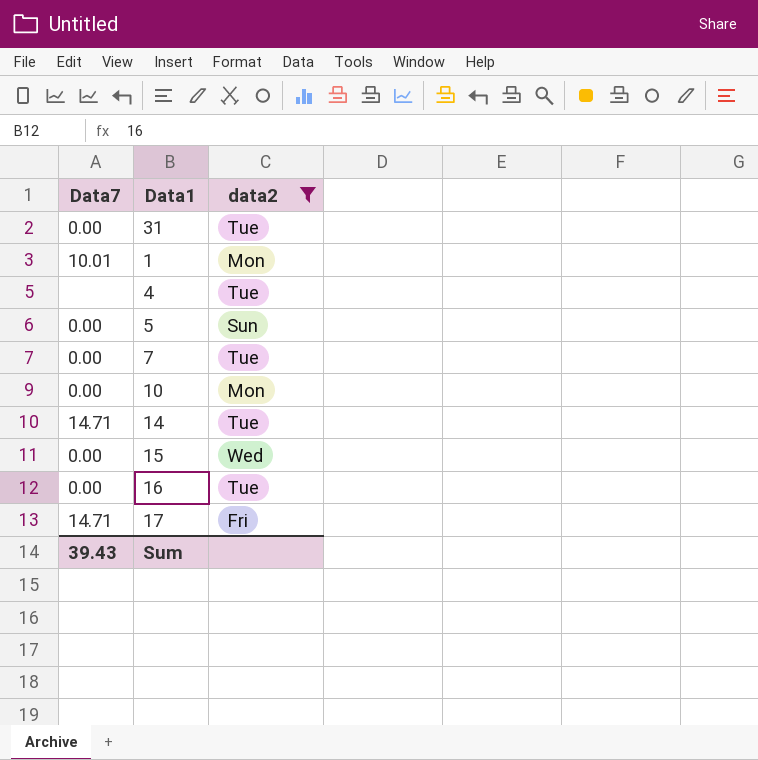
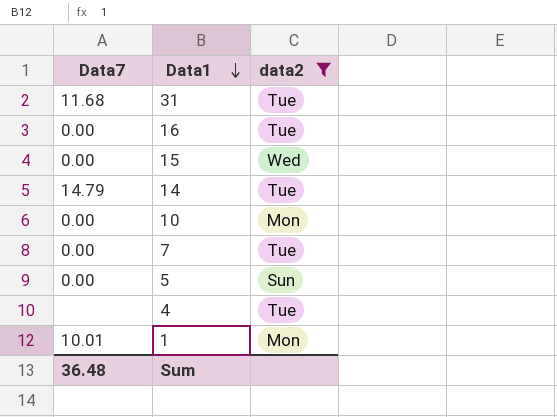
row order: none -> Data1 descending
row 17: 14.71 | Fri -> none
31 | Data7: 0.00 -> 11.68
14 | Data7: 14.71 -> 14.79
Sum | Data7: 39.43 -> 36.48

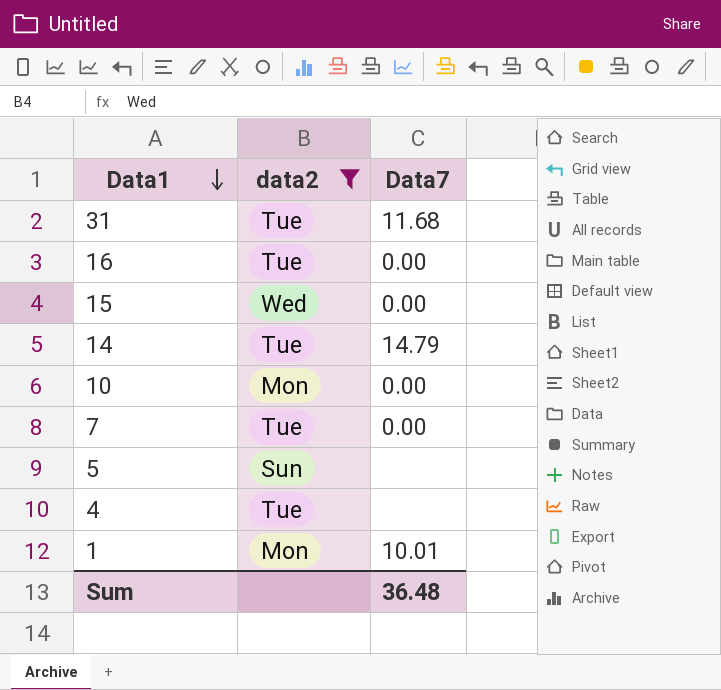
column Data7 | position: 1 -> 3
5 | Data7: 0.00 -> none

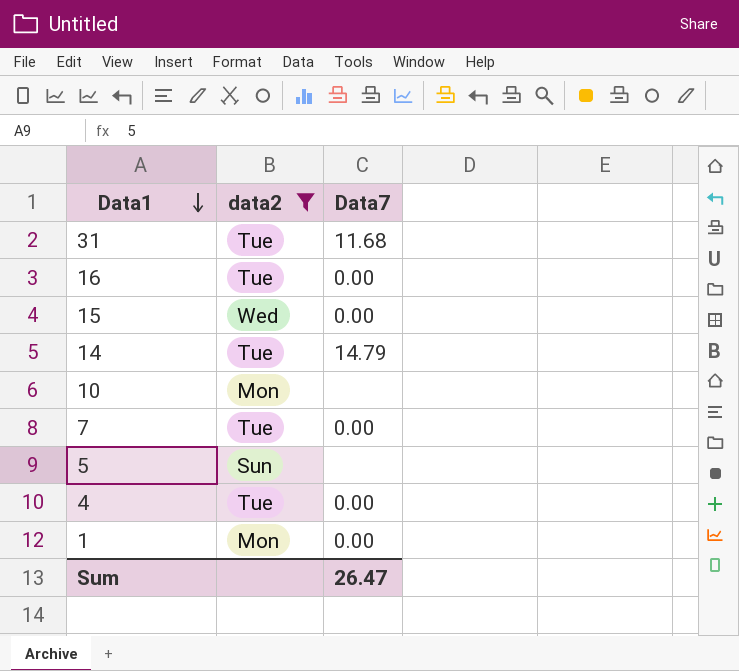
10 | Data7: 0.00 -> none
4 | Data7: none -> 0.00
1 | Data7: 10.01 -> 0.00
Sum | Data7: 36.48 -> 26.47

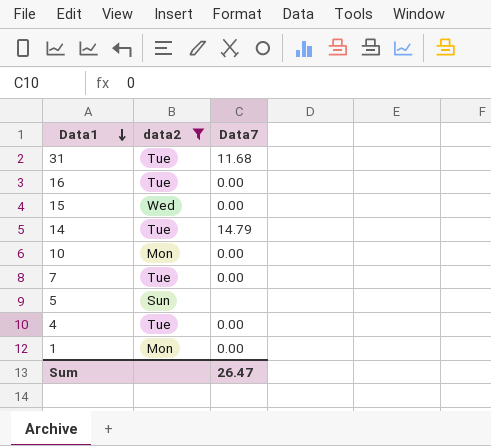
10 | Data7: none -> 0.00

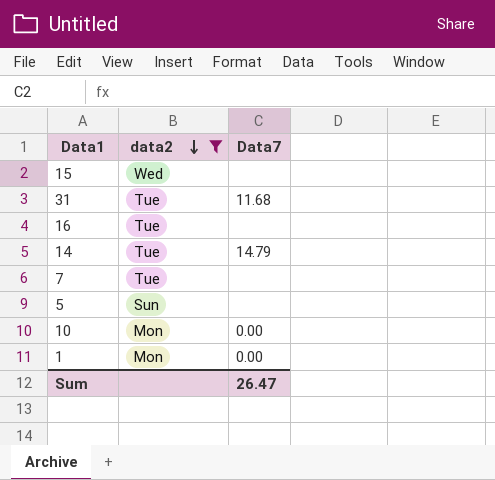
row order: Data1 descending -> data2 descending
row 4: Tue | 0.00 -> none
15 | Data7: 0.00 -> none
16 | Data7: 0.00 -> none
7 | Data7: 0.00 -> none

